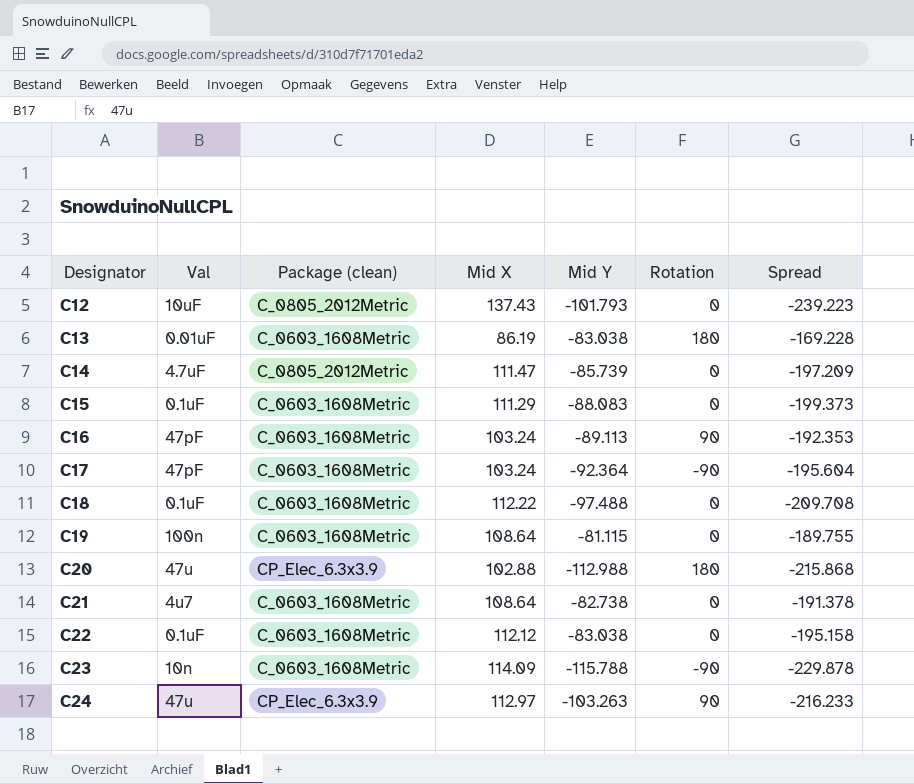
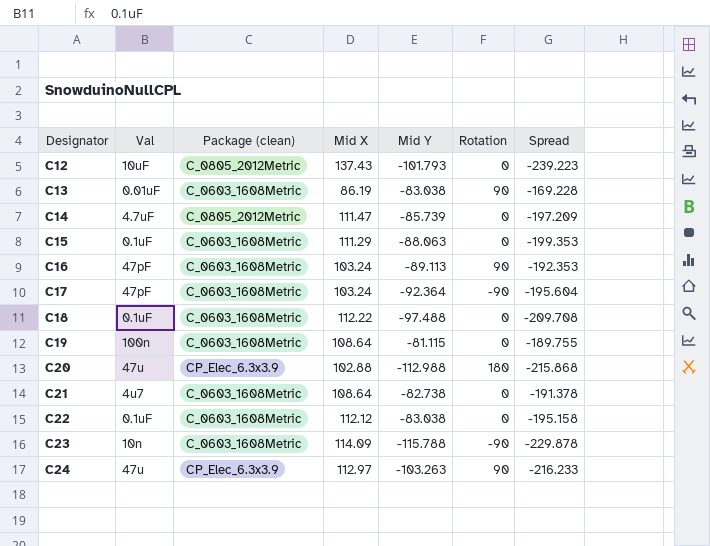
C13 | Rotation: 180 -> 90
C15 | Mid Y: -88.083 -> -88.063
C15 | Spread: -199.373 -> -199.353

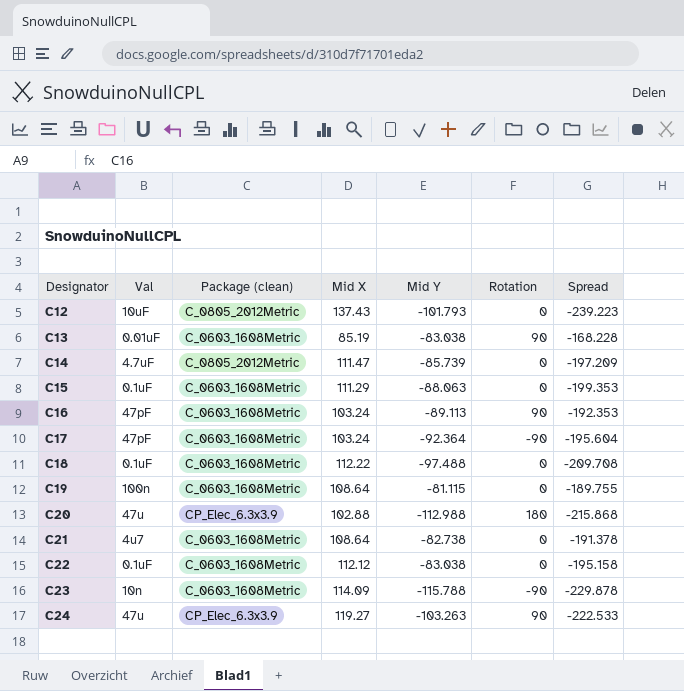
C13 | Mid X: 86.19 -> 85.19
C13 | Spread: -169.228 -> -168.228
C24 | Mid X: 112.97 -> 119.27
C24 | Spread: -216.233 -> -222.533

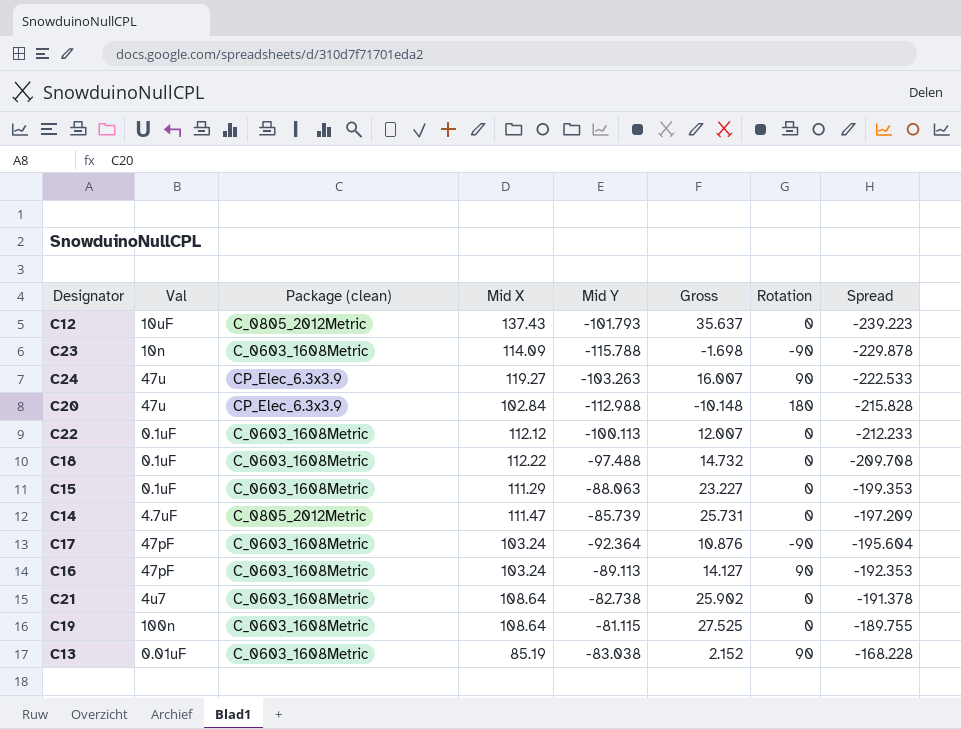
row order: Designator ascending -> Spread ascending
column Gross | formula: none -> [Mid X] + [Mid Y]
C20 | Mid X: 102.88 -> 102.84
C20 | Spread: -215.868 -> -215.828
C22 | Mid Y: -83.038 -> -100.113
C22 | Spread: -195.158 -> -212.233

